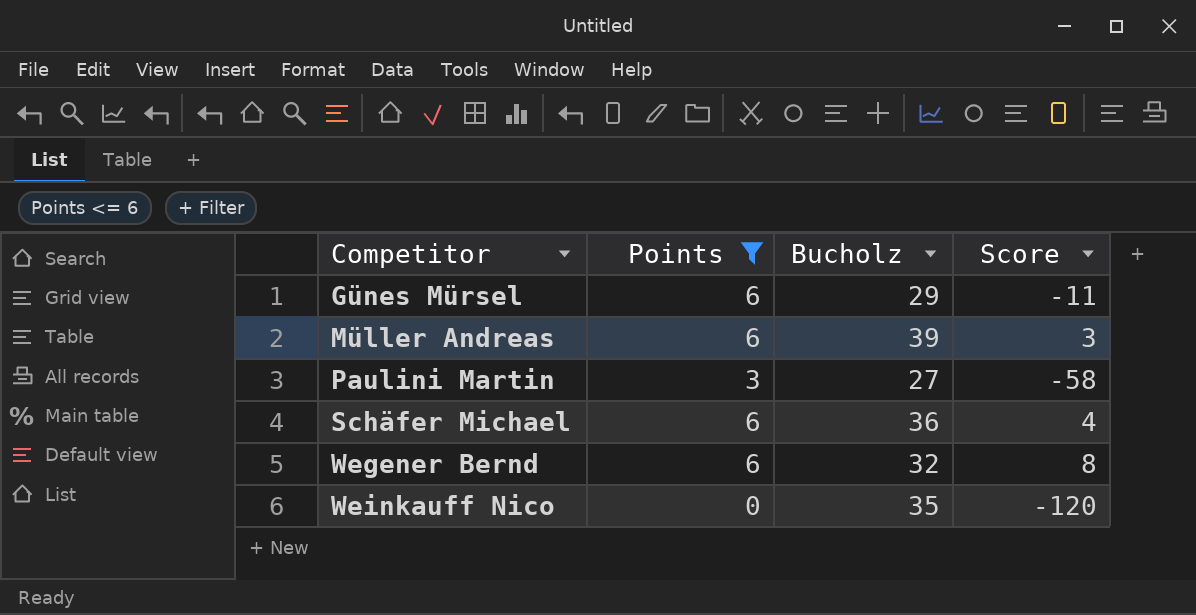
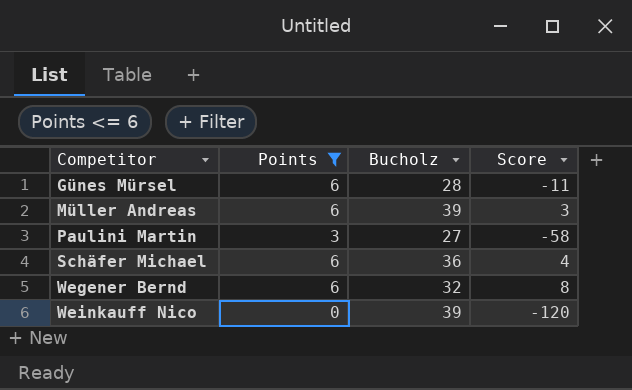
Günes Mürsel | Bucholz: 29 -> 28
Weinkauff Nico | Bucholz: 35 -> 39

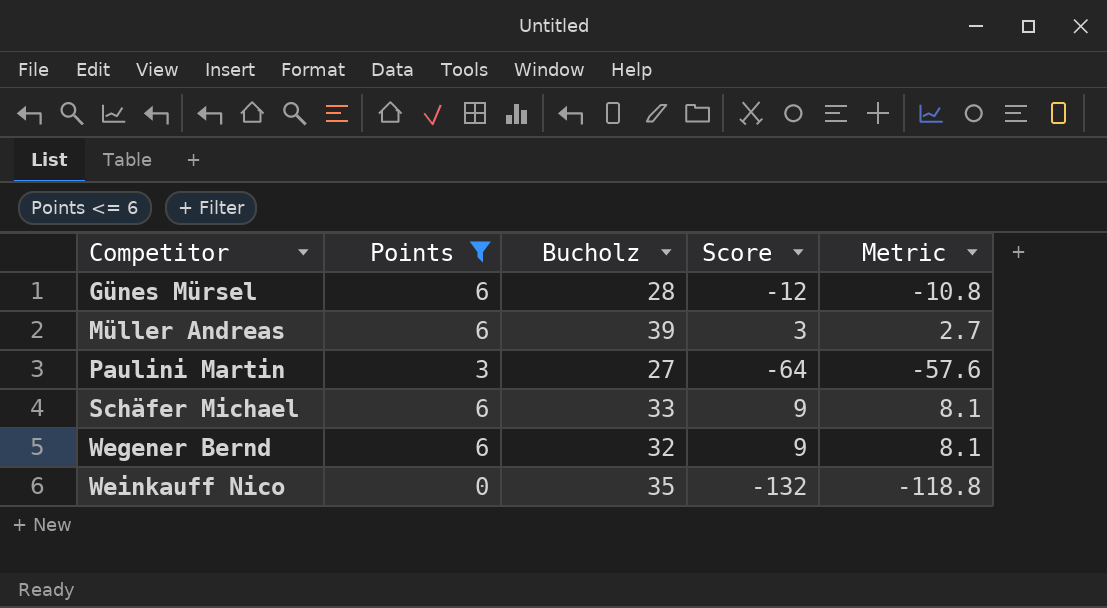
column Metric | formula: none -> [Score] * 0.9
Günes Mürsel | Score: -11 -> -12
Paulini Martin | Score: -58 -> -64
Schäfer Michael | Bucholz: 36 -> 33
Schäfer Michael | Score: 4 -> 9
Wegener Bernd | Score: 8 -> 9
Weinkauff Nico | Bucholz: 39 -> 35
Weinkauff Nico | Score: -120 -> -132

